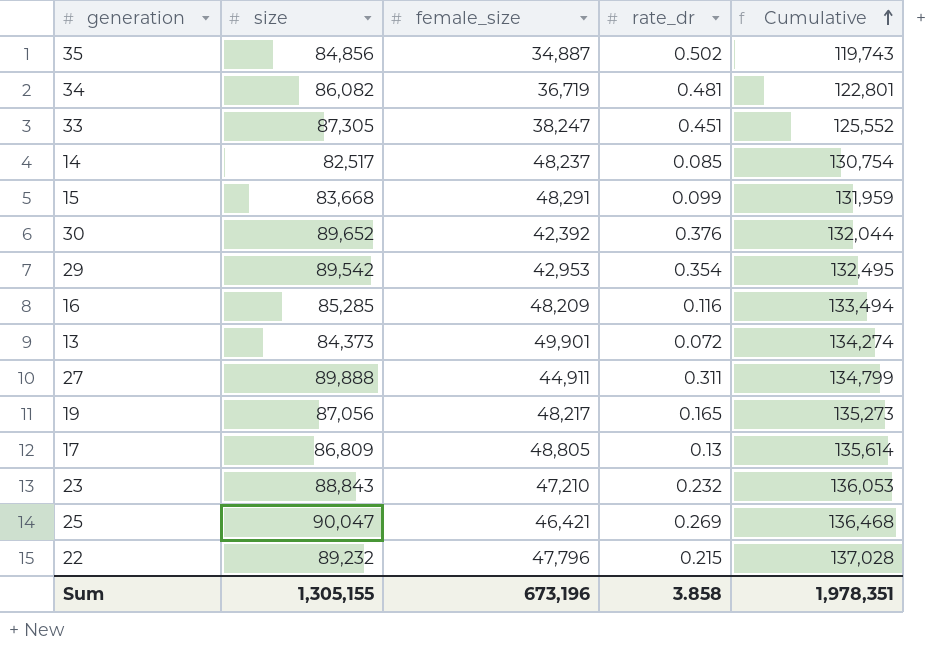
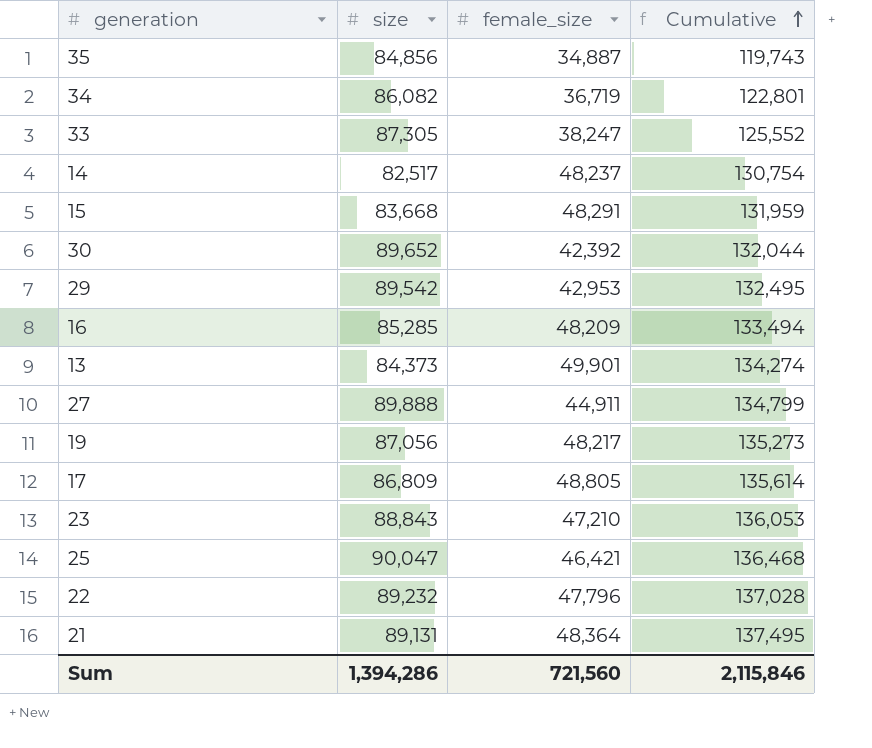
column rate_dr | position: 4 -> none
row 21: none -> 89,131 | 48,364 | 137,495
Sum | size: 1,305,155 -> 1,394,286
Sum | female_size: 673,196 -> 721,560
Sum | Cumulative: 1,978,351 -> 2,115,846

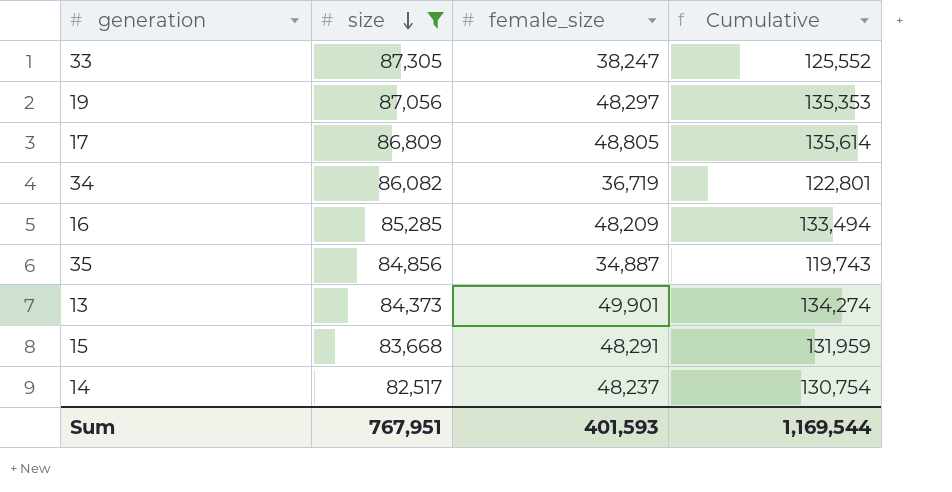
filter: none -> size <= 87,305
row order: Cumulative ascending -> size descending
19 | female_size: 48,217 -> 48,297
19 | Cumulative: 135,273 -> 135,353
Sum | size: 1,394,286 -> 767,951
Sum | female_size: 721,560 -> 401,593
Sum | Cumulative: 2,115,846 -> 1,169,544

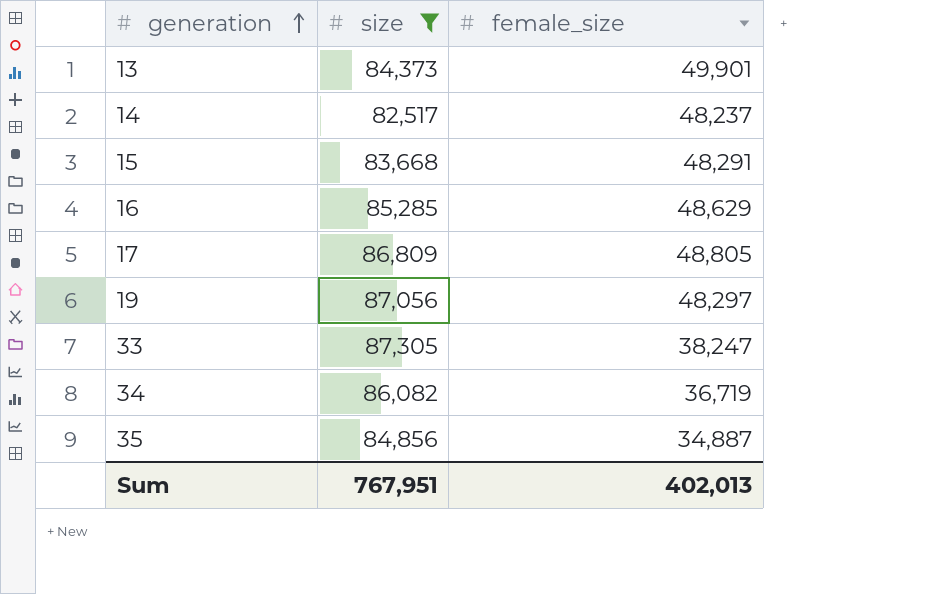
row order: size descending -> generation ascending
column Cumulative | formula: [size] + [female_size] -> none
16 | female_size: 48,209 -> 48,629
Sum | female_size: 401,593 -> 402,013

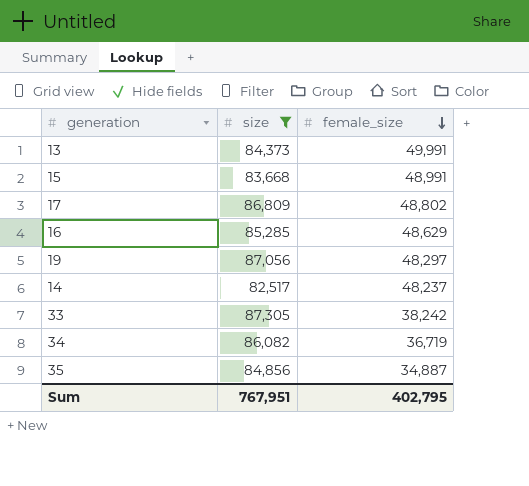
row order: generation ascending -> female_size descending
13 | female_size: 49,901 -> 49,991
15 | female_size: 48,291 -> 48,991
17 | female_size: 48,805 -> 48,802
33 | female_size: 38,247 -> 38,242
Sum | female_size: 402,013 -> 402,795

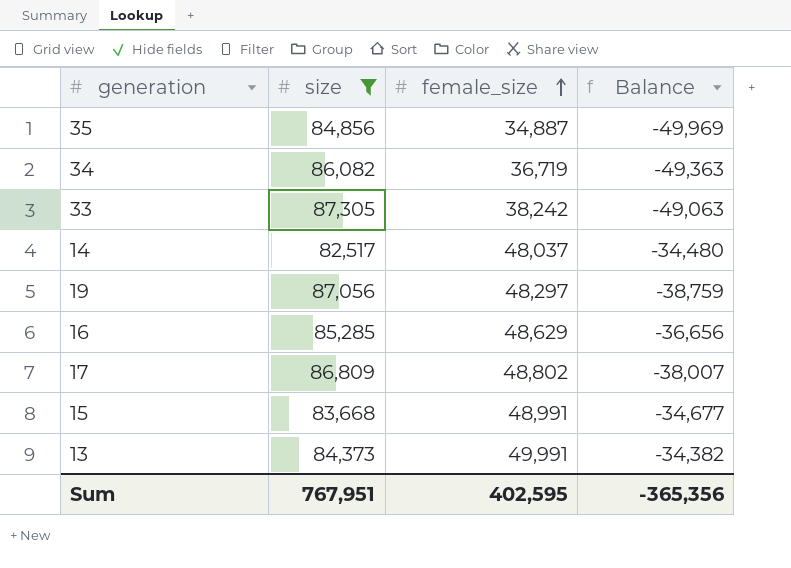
row order: female_size descending -> female_size ascending
column Balance | formula: none -> [female_size] - [size]
14 | female_size: 48,237 -> 48,037
Sum | female_size: 402,795 -> 402,595

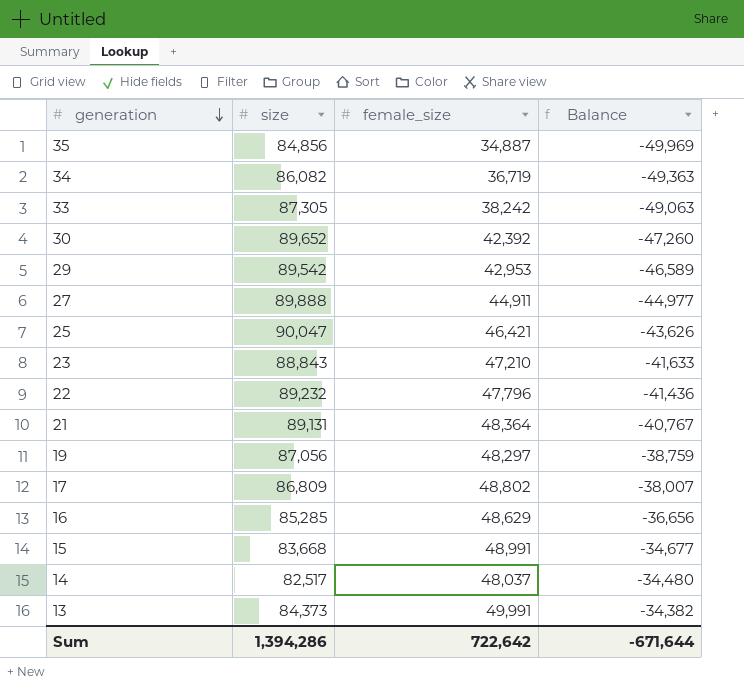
filter: size <= 87,305 -> none
row order: female_size ascending -> generation descending
Sum | size: 767,951 -> 1,394,286
Sum | female_size: 402,595 -> 722,642
Sum | Balance: -365,356 -> -671,644

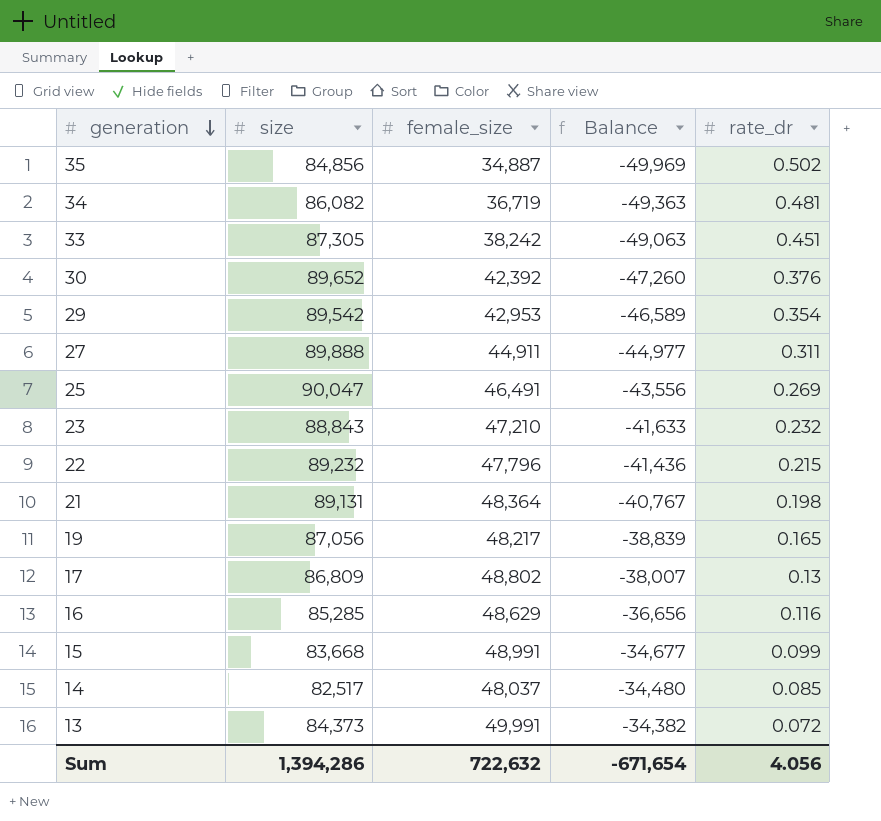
column rate_dr | position: none -> 5
25 | female_size: 46,421 -> 46,491
25 | Balance: -43,626 -> -43,556
19 | female_size: 48,297 -> 48,217
19 | Balance: -38,759 -> -38,839
Sum | female_size: 722,642 -> 722,632
Sum | Balance: -671,644 -> -671,654

